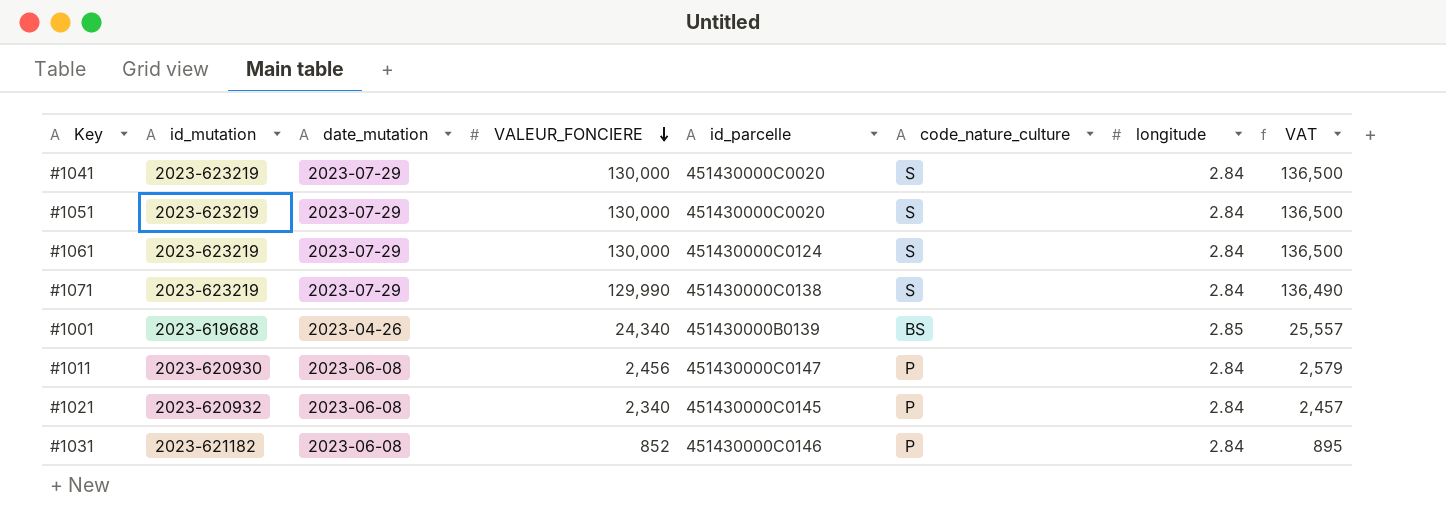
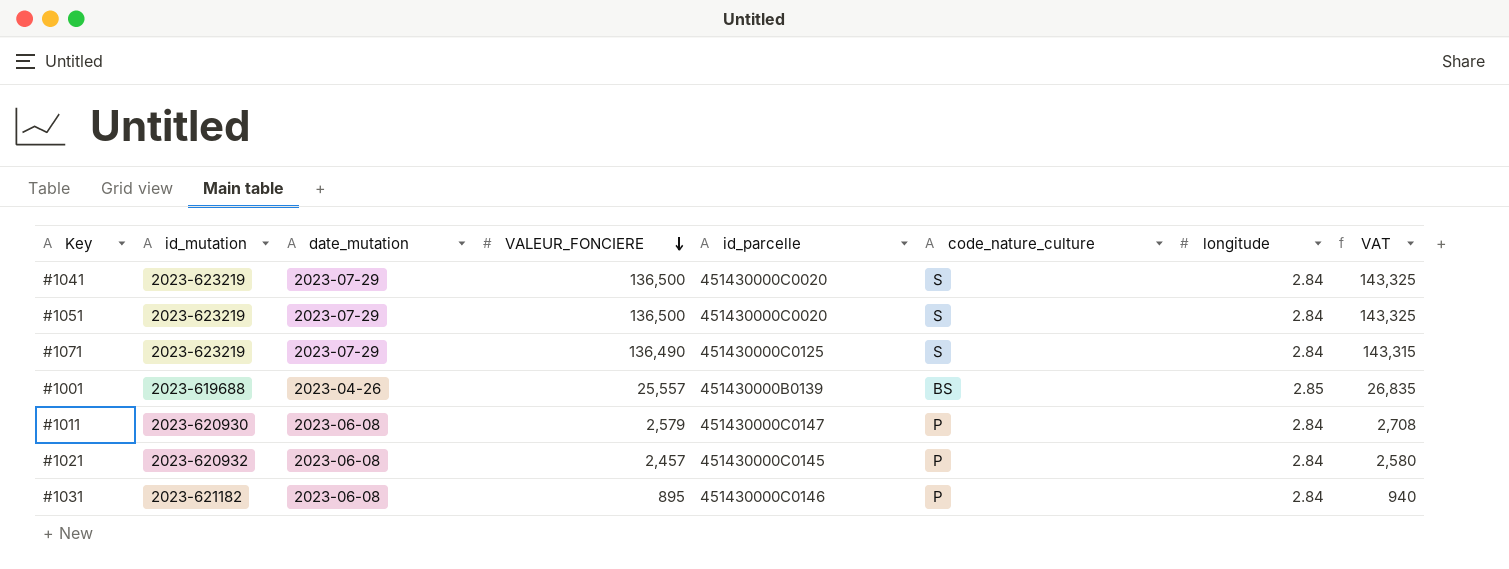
row #1061: 2023-623219 | 2023-07-29 | 130,000 | 451430000C0124 | S | 2.84 | 136,500 -> none
#1041 | VALEUR_FONCIERE: 130,000 -> 136,500
#1041 | VAT: 136,500 -> 143,325
#1051 | VALEUR_FONCIERE: 130,000 -> 136,500
#1051 | VAT: 136,500 -> 143,325
#1071 | VALEUR_FONCIERE: 129,990 -> 136,490
#1071 | id_parcelle: 451430000C0138 -> 451430000C0125
#1071 | VAT: 136,490 -> 143,315
#1001 | VALEUR_FONCIERE: 24,340 -> 25,557
#1001 | VAT: 25,557 -> 26,835
#1011 | VALEUR_FONCIERE: 2,456 -> 2,579
#1011 | VAT: 2,579 -> 2,708
#1021 | VALEUR_FONCIERE: 2,340 -> 2,457
#1021 | VAT: 2,457 -> 2,580
#1031 | VALEUR_FONCIERE: 852 -> 895
#1031 | VAT: 895 -> 940

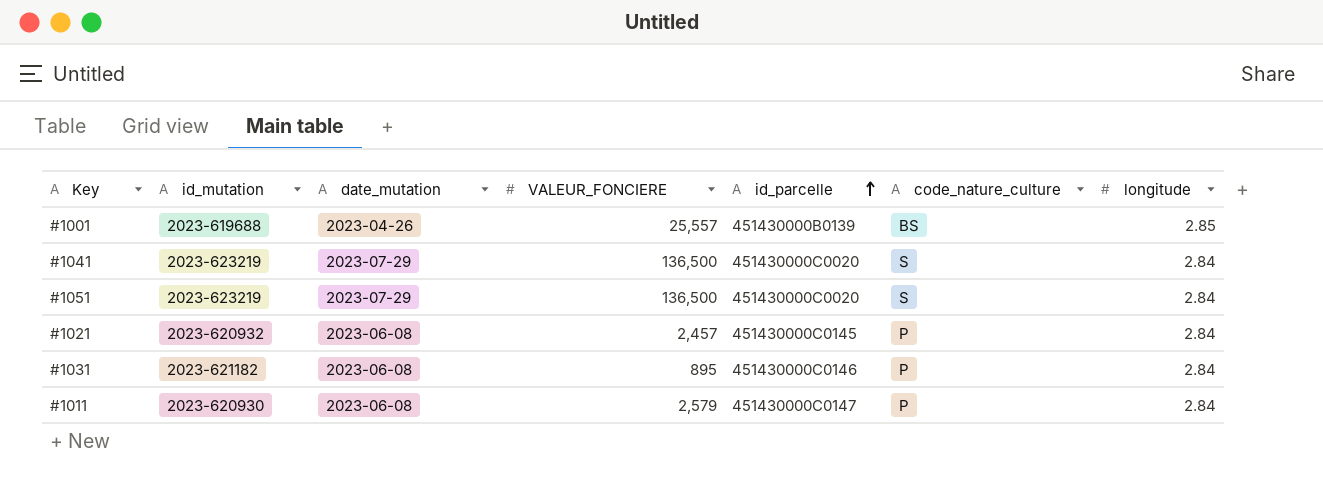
row order: VALEUR_FONCIERE descending -> id_parcelle ascending
column VAT | formula: [VALEUR_FONCIERE] * 1.05 -> none
row #1071: 2023-623219 | 2023-07-29 | 136,490 | 451430000C0125 | S | 2.84 | 143,315 -> none

